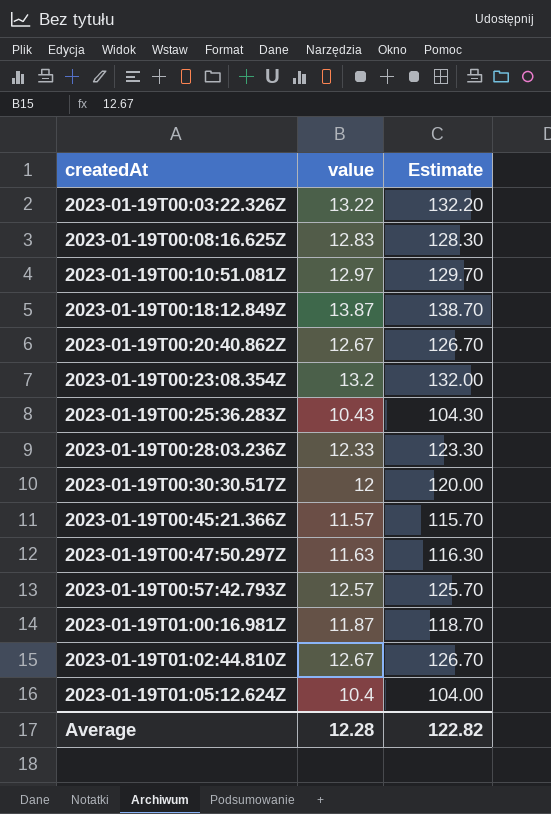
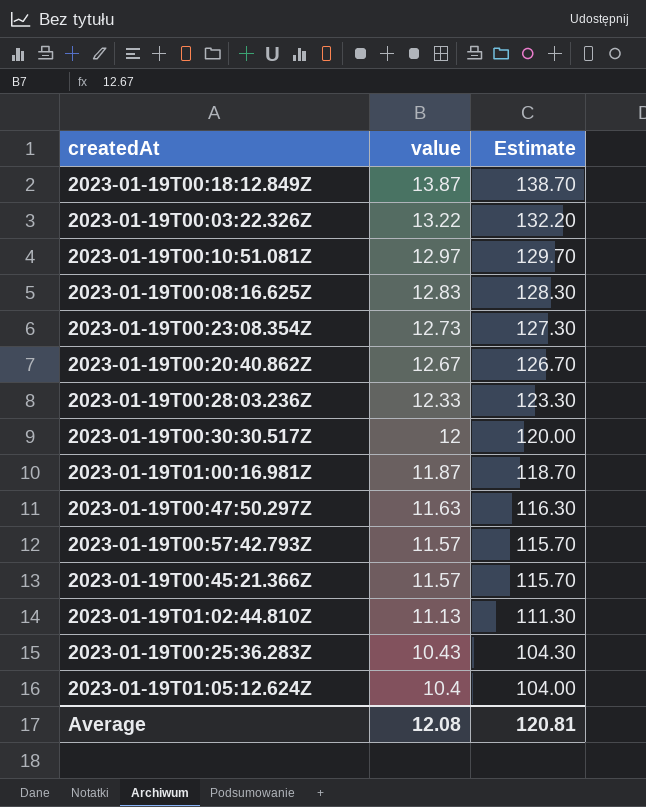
row order: createdAt ascending -> value descending
2023-01-19T00:23:08.354Z | value: 13.2 -> 12.73
2023-01-19T00:23:08.354Z | Estimate: 132.00 -> 127.30
2023-01-19T00:57:42.793Z | value: 12.57 -> 11.57
2023-01-19T00:57:42.793Z | Estimate: 125.70 -> 115.70
2023-01-19T01:02:44.810Z | value: 12.67 -> 11.13
2023-01-19T01:02:44.810Z | Estimate: 126.70 -> 111.30
Average | value: 12.28 -> 12.08
Average | Estimate: 122.82 -> 120.81

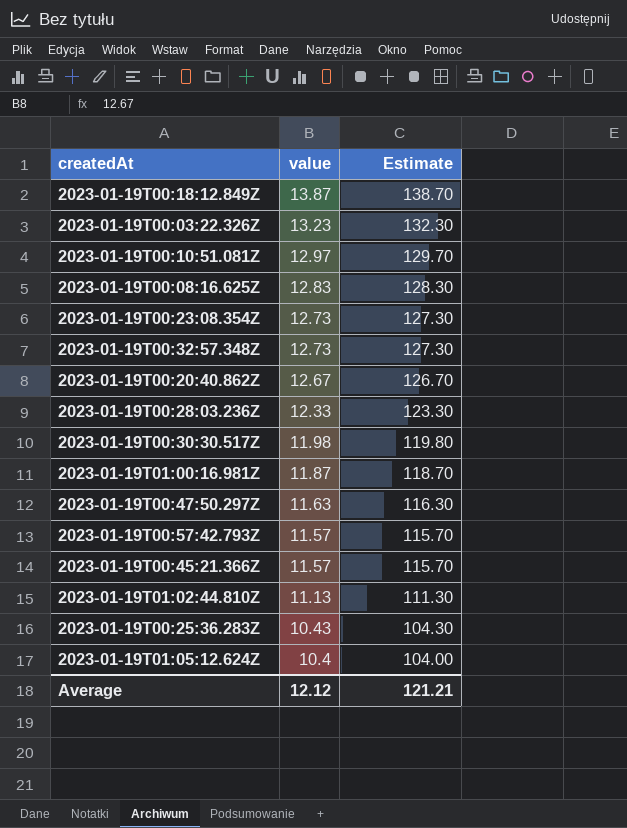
2023-01-19T00:03:22.326Z | value: 13.22 -> 13.23
2023-01-19T00:03:22.326Z | Estimate: 132.20 -> 132.30
row 2023-01-19T00:32:57.348Z: none -> 12.73 | 127.30
2023-01-19T00:30:30.517Z | value: 12 -> 11.98
2023-01-19T00:30:30.517Z | Estimate: 120.00 -> 119.80
Average | value: 12.08 -> 12.12
Average | Estimate: 120.81 -> 121.21

